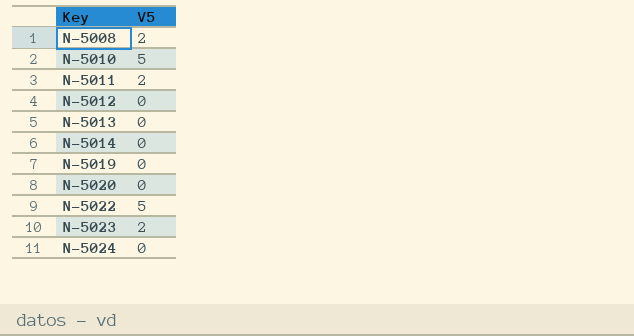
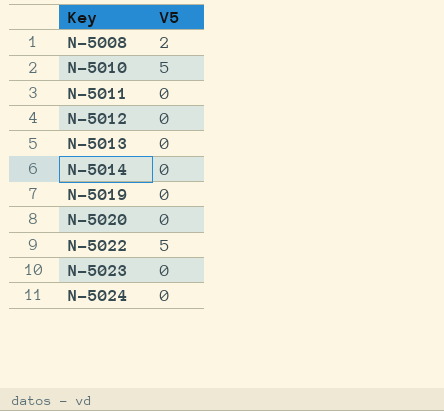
N-5011 | V5: 2 -> 0
N-5023 | V5: 2 -> 0

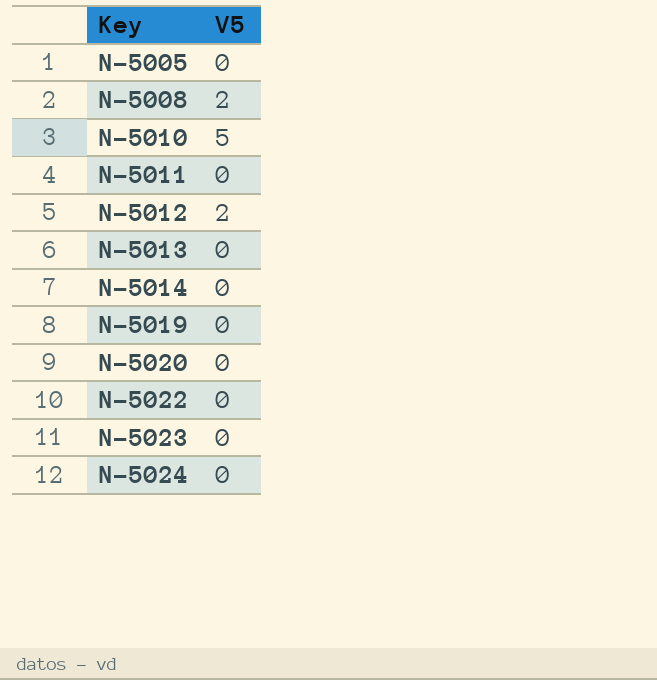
row N-5005: none -> 0
N-5012 | V5: 0 -> 2
N-5022 | V5: 5 -> 0

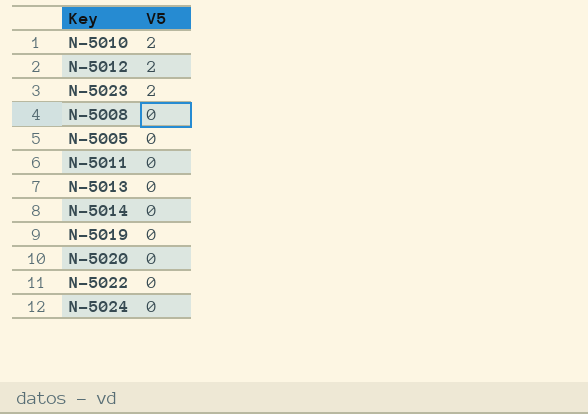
row order: Key ascending -> V5 descending
N-5010 | V5: 5 -> 2
N-5023 | V5: 0 -> 2
N-5008 | V5: 2 -> 0

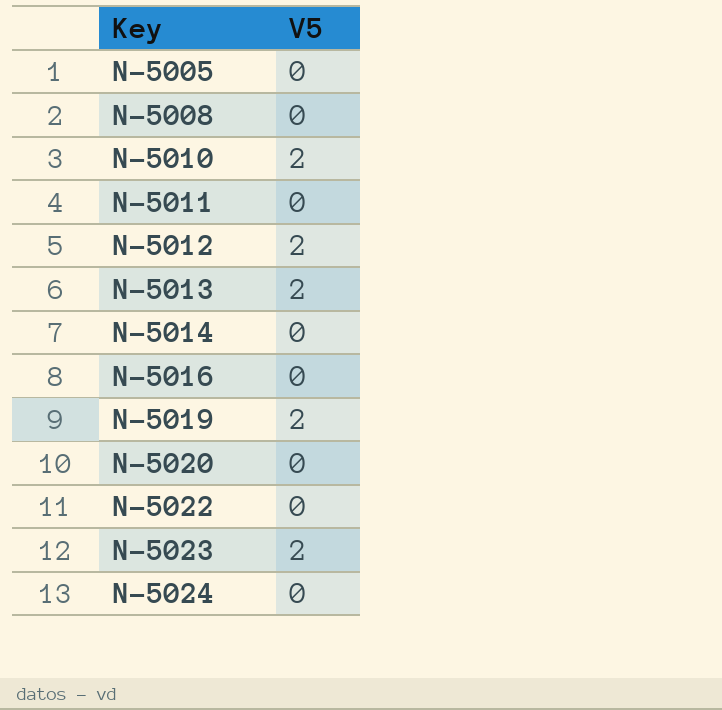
row order: V5 descending -> Key ascending
N-5013 | V5: 0 -> 2
row N-5016: none -> 0
N-5019 | V5: 0 -> 2

